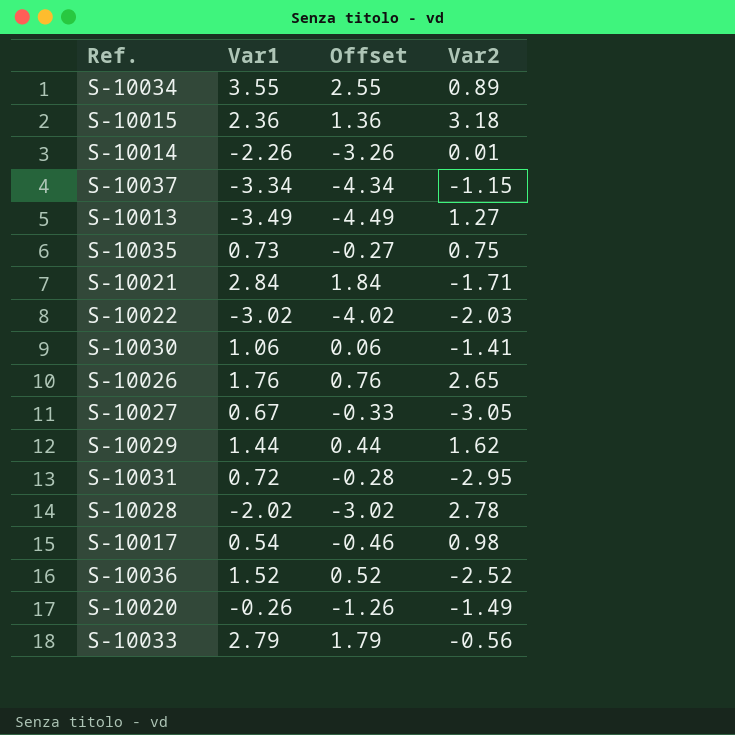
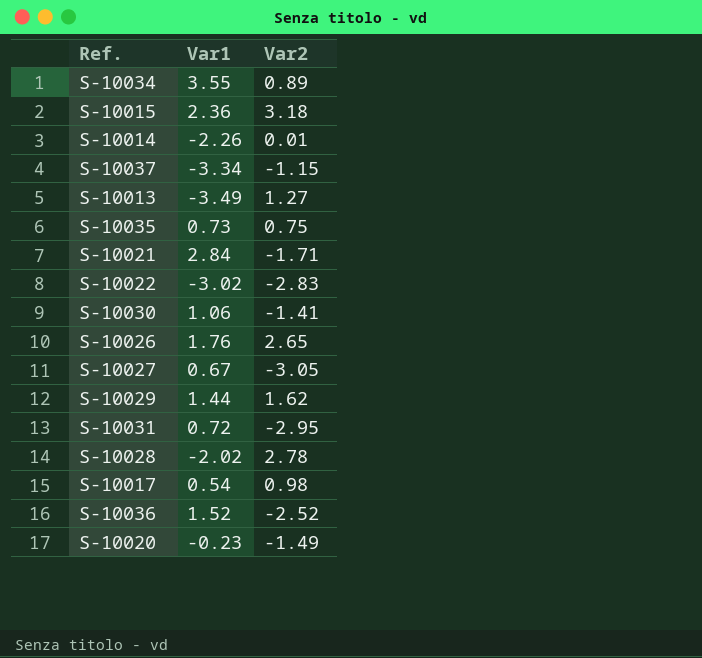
column Offset | formula: [Var1] - 1 -> none
row S-10033: 2.79 | 1.79 | -0.56 -> none
S-10022 | Var2: -2.03 -> -2.83
S-10020 | Var1: -0.26 -> -0.23

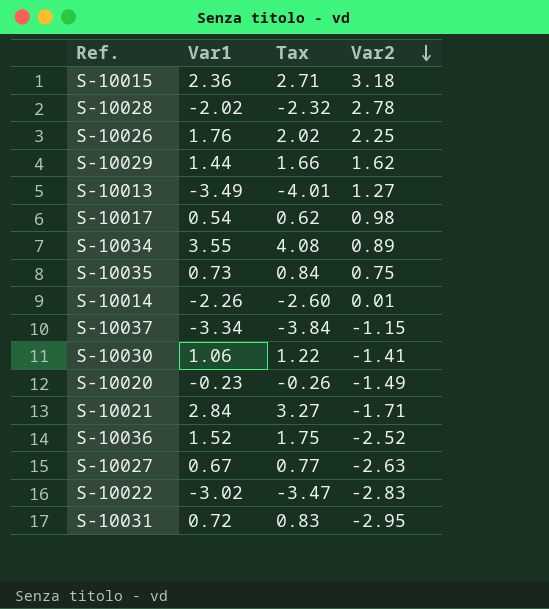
row order: none -> Var2 descending
column Tax | formula: none -> [Var1] * 1.15
S-10026 | Var2: 2.65 -> 2.25
S-10027 | Var2: -3.05 -> -2.63

